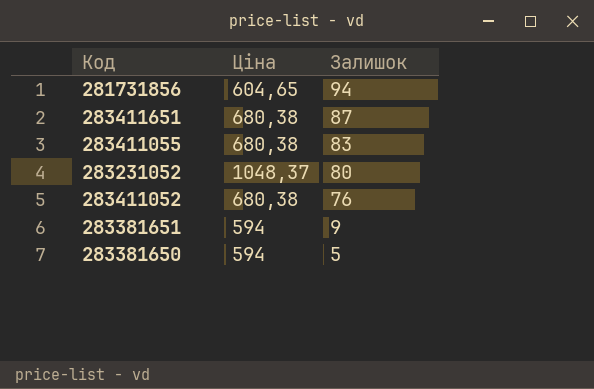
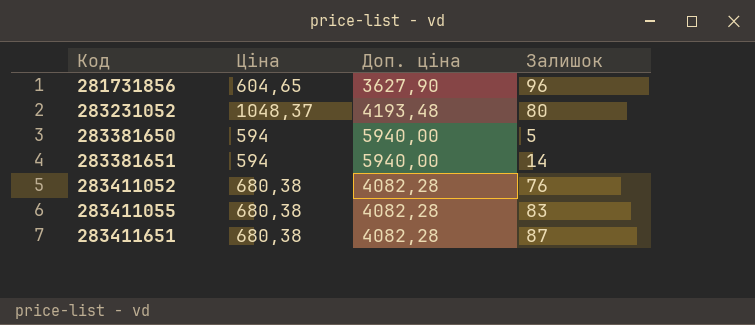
row order: Залишок descending -> Код ascending
column Доп. ціна | position: none -> 3
281731856 | Залишок: 94 -> 96
283381651 | Залишок: 9 -> 14

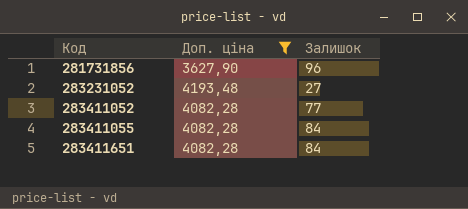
filter: none -> Доп. ціна != 5940,00
column Ціна | position: 2 -> none
283231052 | Залишок: 80 -> 27
283411052 | Залишок: 76 -> 77
283411055 | Залишок: 83 -> 84
283411651 | Залишок: 87 -> 84

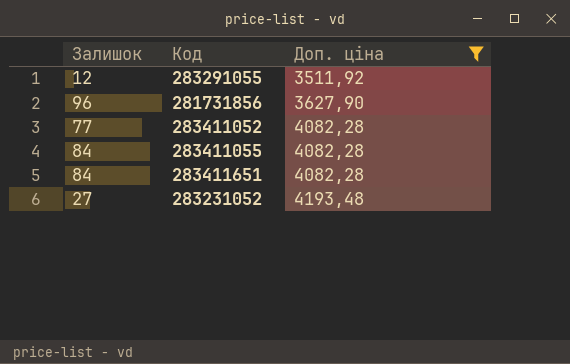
row order: Код ascending -> Доп. ціна ascending
column Залишок | position: 3 -> 1
row 283291055: none -> 12 | 3511,92

